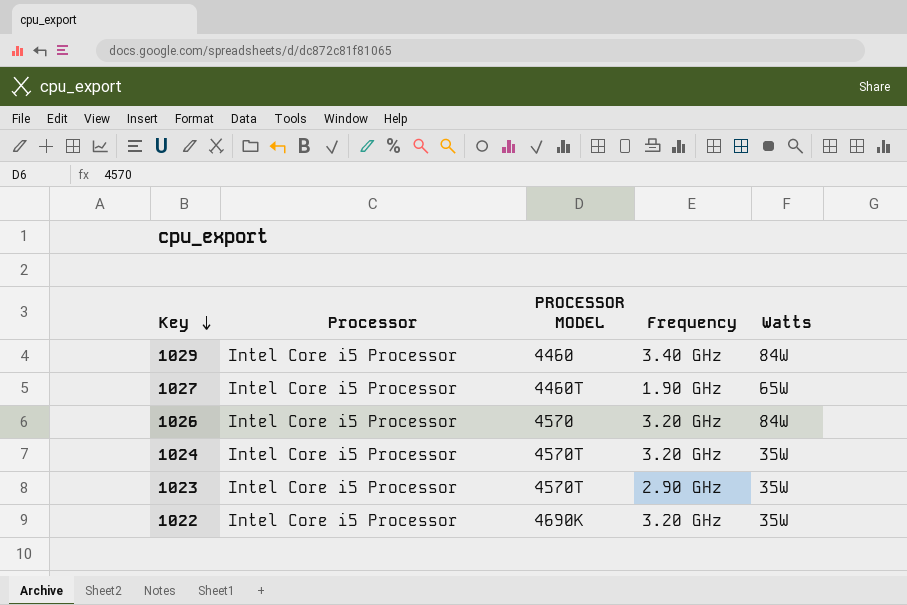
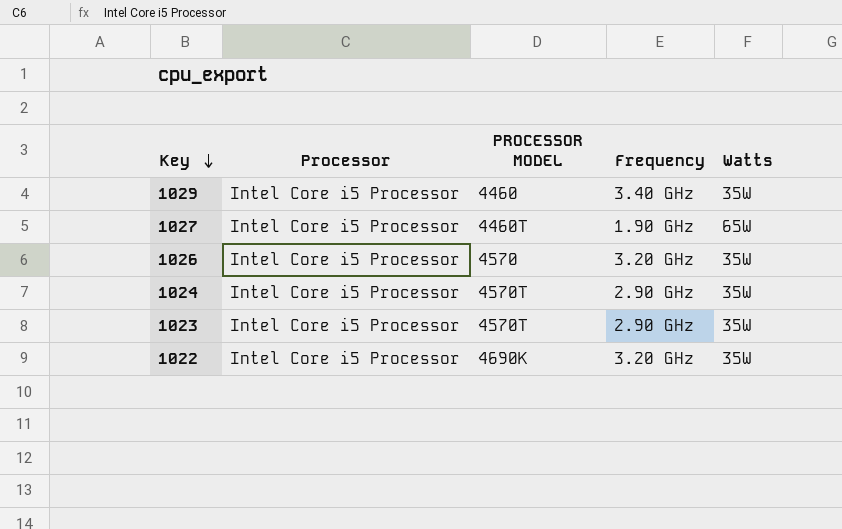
1029 | Watts: 84W -> 35W
1026 | Watts: 84W -> 35W
1024 | Frequency: 3.20 GHz -> 2.90 GHz

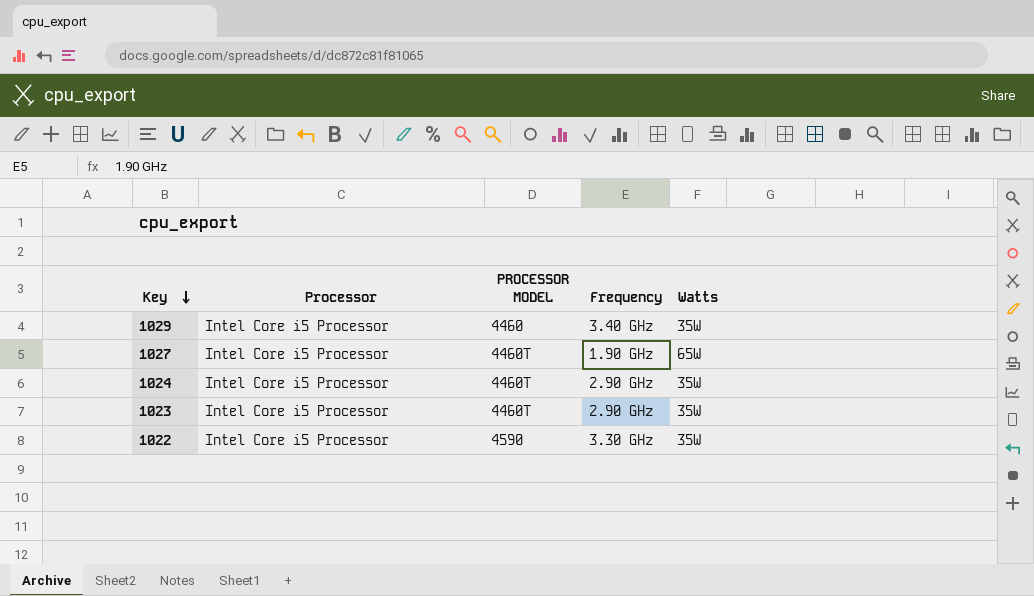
row 1026: Intel Core i5 Processor | 4570 | 3.20 GHz | 35W -> none
1024 | PROCESSOR MODEL: 4570T -> 4460T
1023 | PROCESSOR MODEL: 4570T -> 4460T
1022 | PROCESSOR MODEL: 4690K -> 4590
1022 | Frequency: 3.20 GHz -> 3.30 GHz

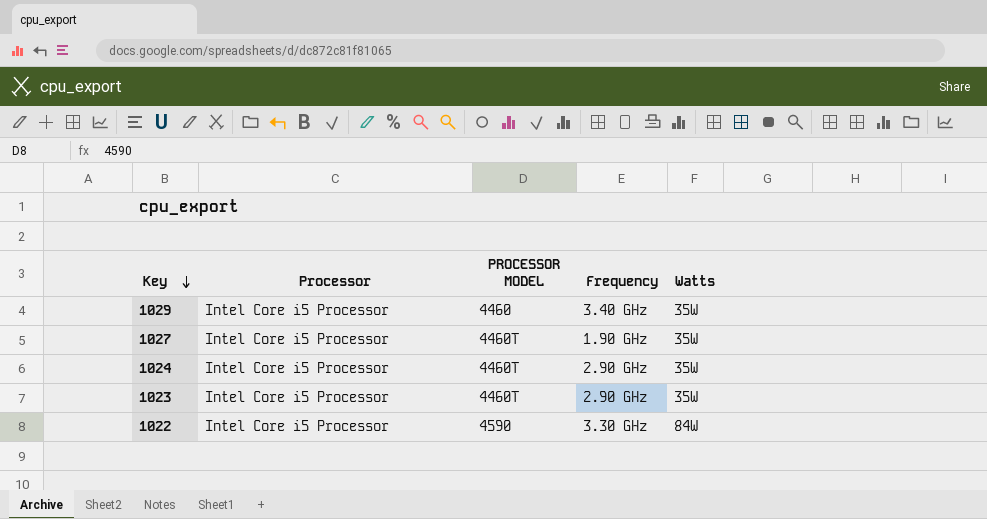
1027 | Watts: 65W -> 35W
1022 | Watts: 35W -> 84W

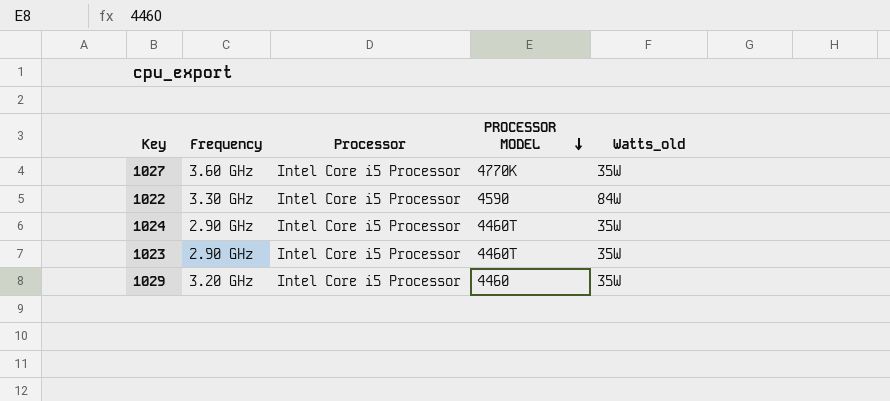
row order: Key descending -> PROCESSOR MODEL descending
column Frequency | position: 4 -> 2
column name: Watts -> Watts_old
1027 | Frequency: 1.90 GHz -> 3.60 GHz
1027 | PROCESSOR MODEL: 4460T -> 4770K
1029 | Frequency: 3.40 GHz -> 3.20 GHz

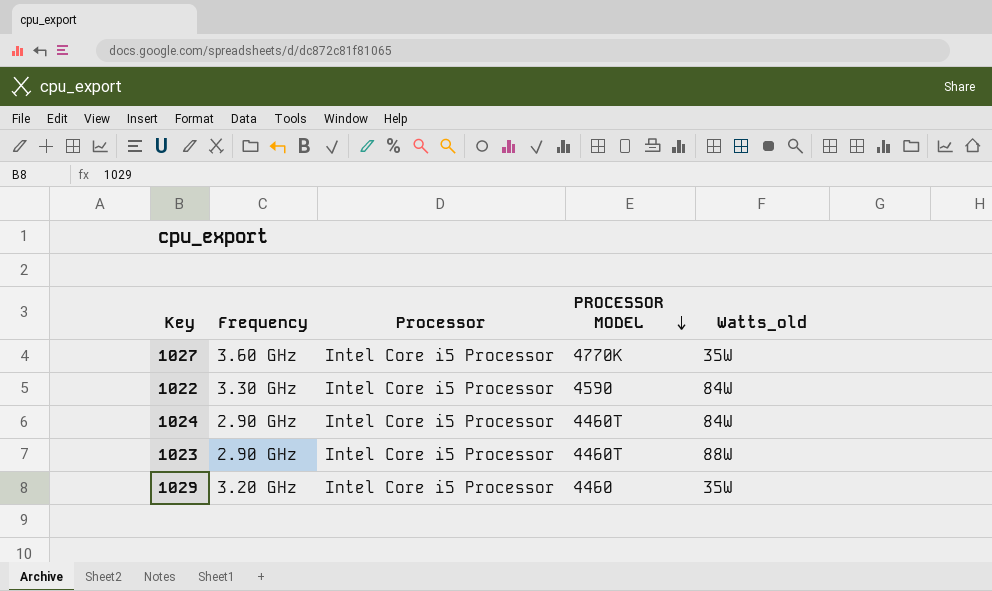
1024 | Watts_old: 35W -> 84W
1023 | Watts_old: 35W -> 88W

